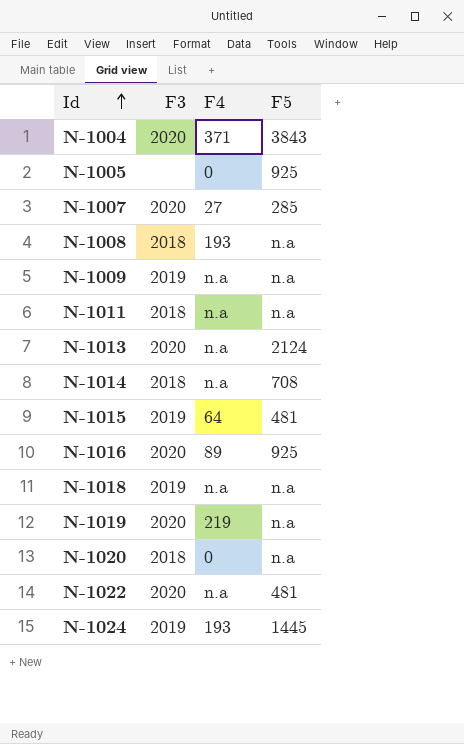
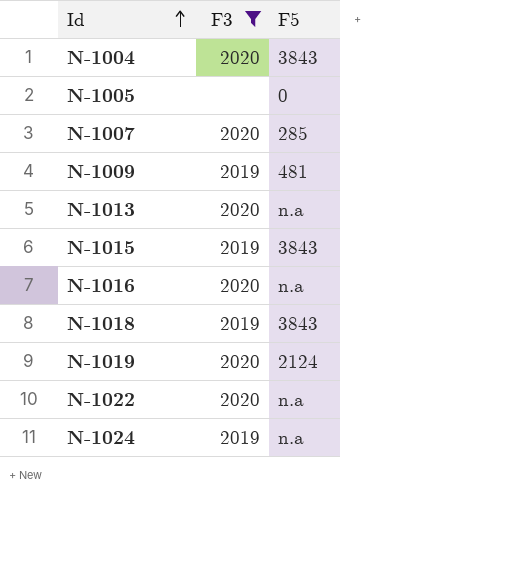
filter: none -> F3 != 2018
column F4 | position: 3 -> none
N-1005 | F5: 925 -> 0
N-1009 | F5: n.a -> 481
N-1013 | F5: 2124 -> n.a
N-1015 | F5: 481 -> 3843
N-1016 | F5: 925 -> n.a
N-1018 | F5: n.a -> 3843
N-1019 | F5: n.a -> 2124
N-1022 | F5: 481 -> n.a
N-1024 | F5: 1445 -> n.a

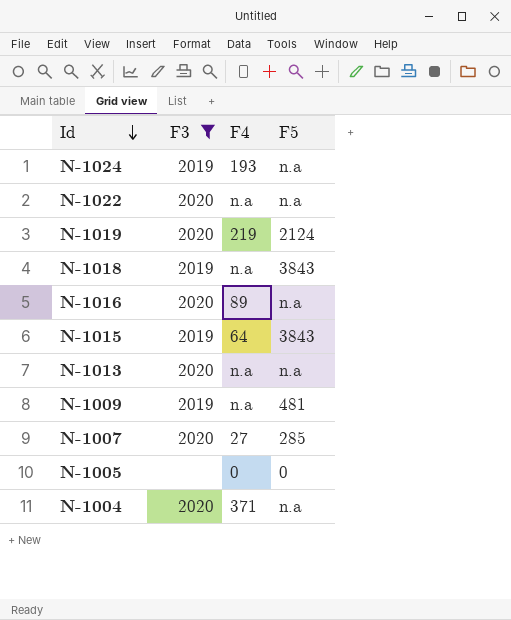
row order: Id ascending -> Id descending
column F4 | position: none -> 3
N-1004 | F5: 3843 -> n.a

